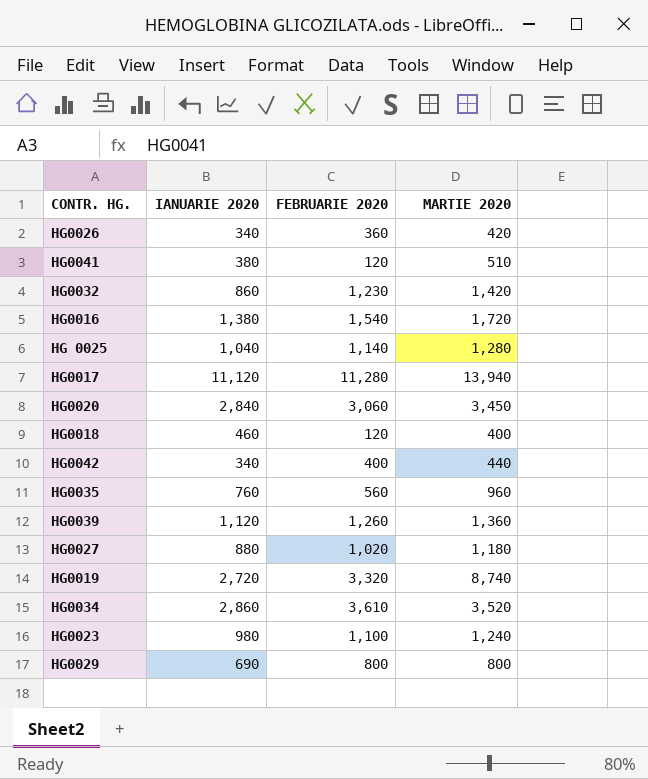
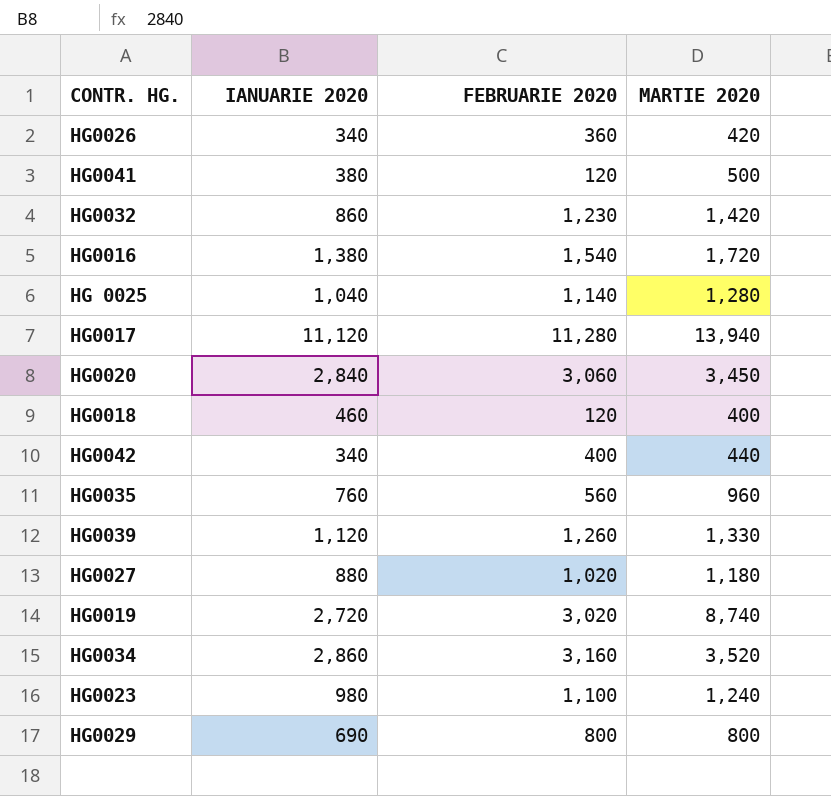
HG0041 | MARTIE 2020: 510 -> 500
HG0039 | MARTIE 2020: 1,360 -> 1,330
HG0019 | FEBRUARIE 2020: 3,320 -> 3,020
HG0034 | FEBRUARIE 2020: 3,610 -> 3,160

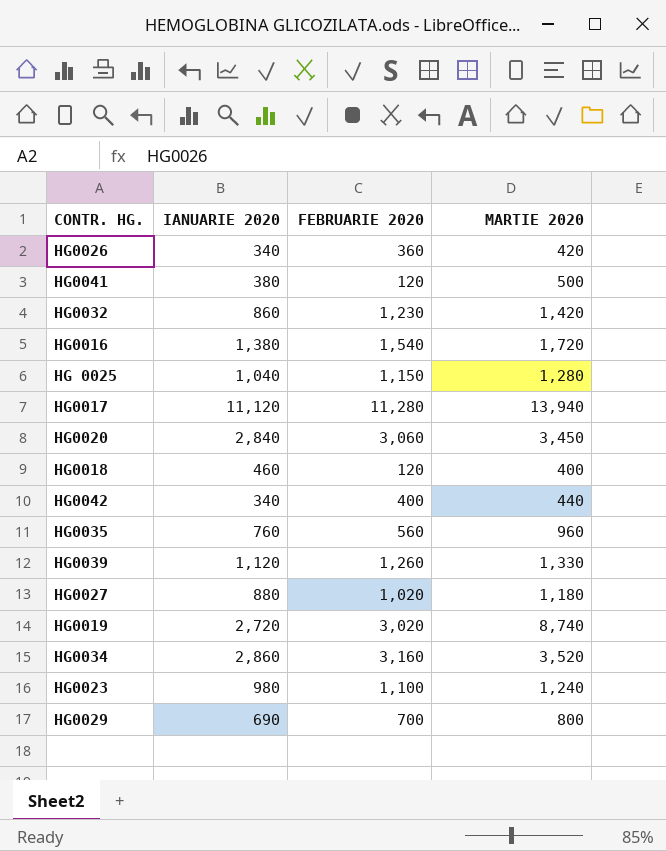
HG 0025 | FEBRUARIE 2020: 1,140 -> 1,150
HG0029 | FEBRUARIE 2020: 800 -> 700

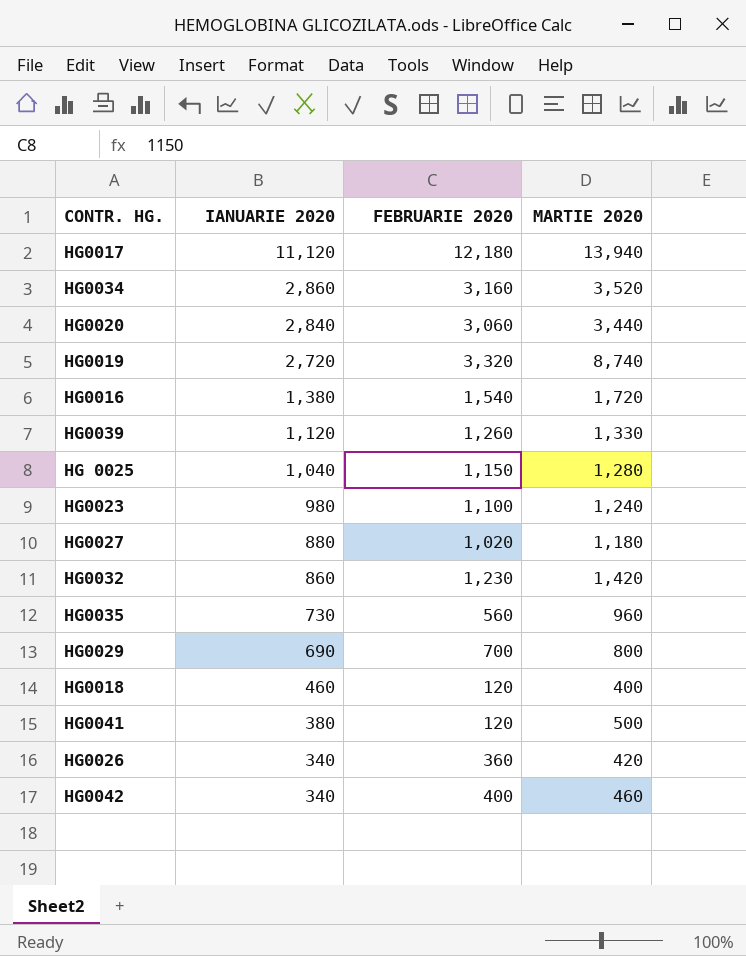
row order: none -> IANUARIE 2020 descending
HG0017 | FEBRUARIE 2020: 11,280 -> 12,180
HG0020 | MARTIE 2020: 3,450 -> 3,440
HG0019 | FEBRUARIE 2020: 3,020 -> 3,320
HG0035 | IANUARIE 2020: 760 -> 730
HG0042 | MARTIE 2020: 440 -> 460

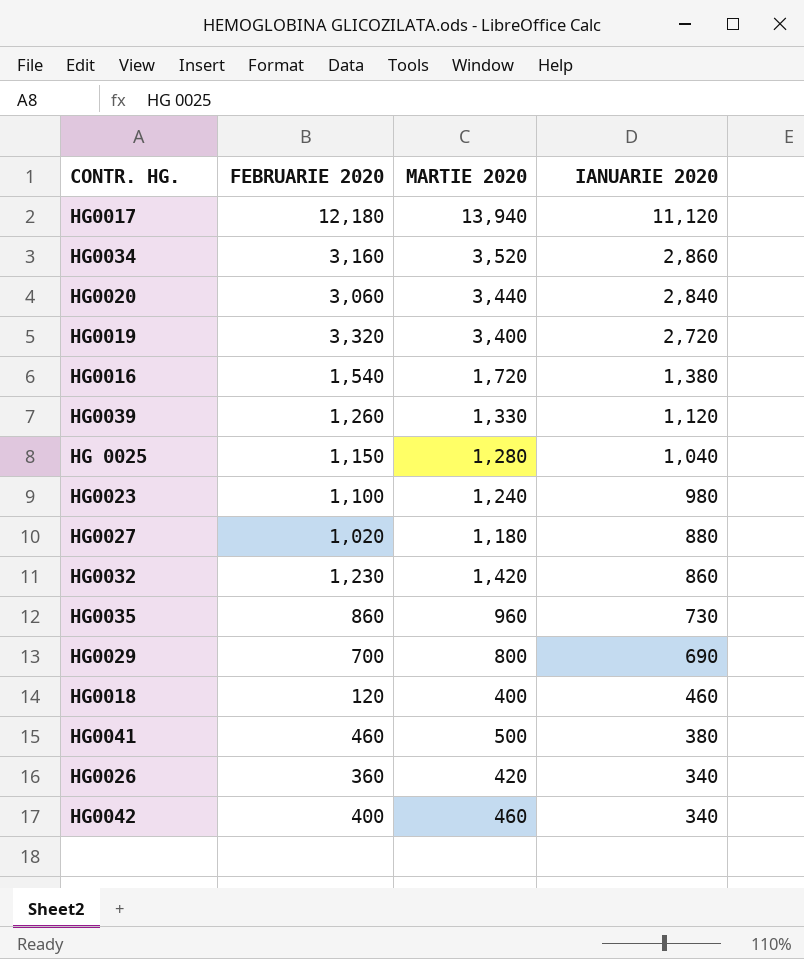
column IANUARIE 2020 | position: 2 -> 4
HG0019 | MARTIE 2020: 8,740 -> 3,400
HG0035 | FEBRUARIE 2020: 560 -> 860
HG0041 | FEBRUARIE 2020: 120 -> 460

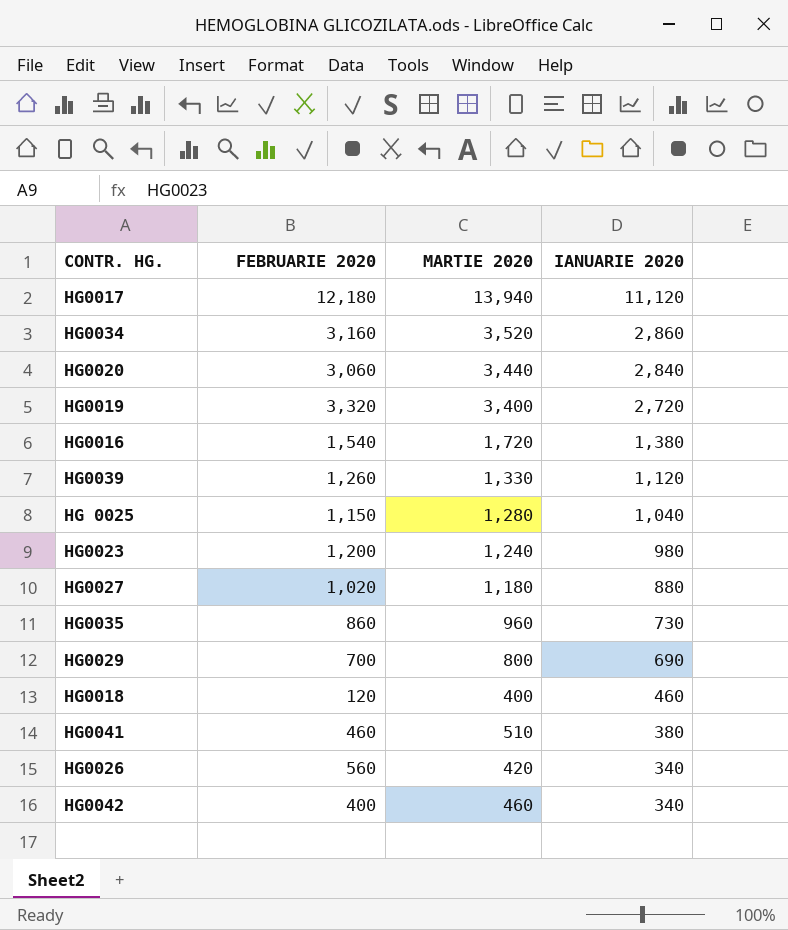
row HG0032: 1,230 | 1,420 | 860 -> none
HG0023 | FEBRUARIE 2020: 1,100 -> 1,200
HG0041 | MARTIE 2020: 500 -> 510
HG0026 | FEBRUARIE 2020: 360 -> 560

